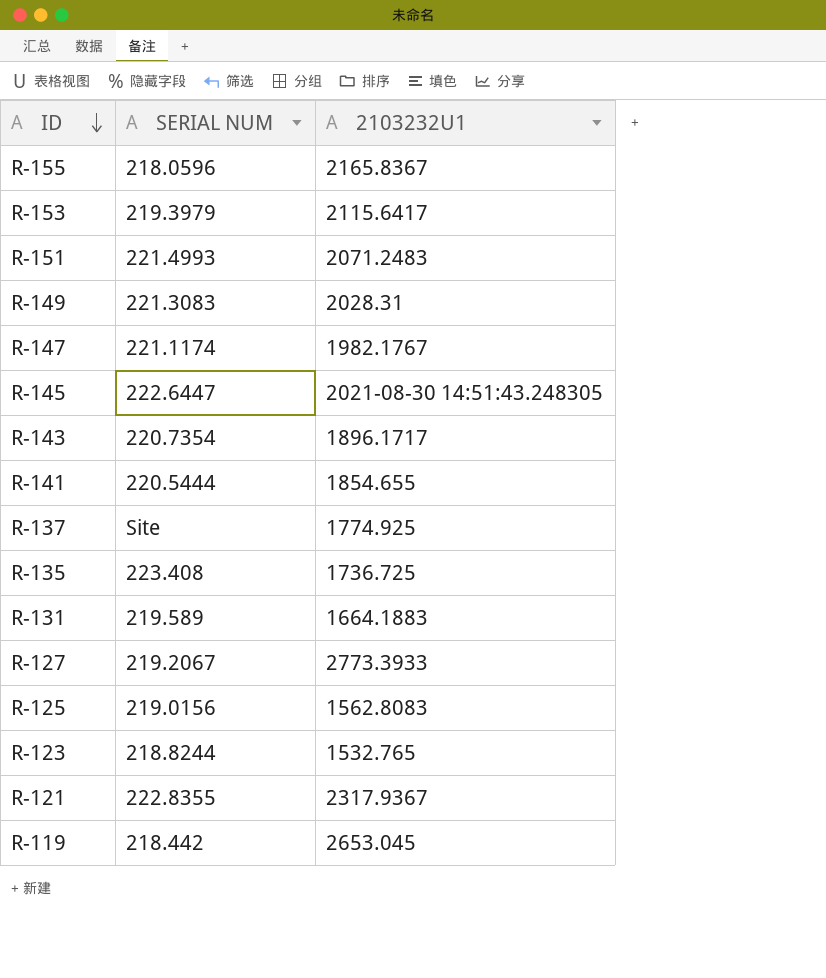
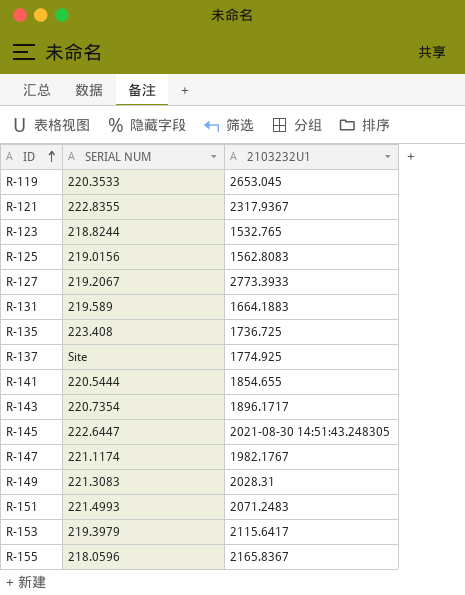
row order: ID descending -> ID ascending
R-119 | SERIAL NUM: 218.442 -> 220.3533

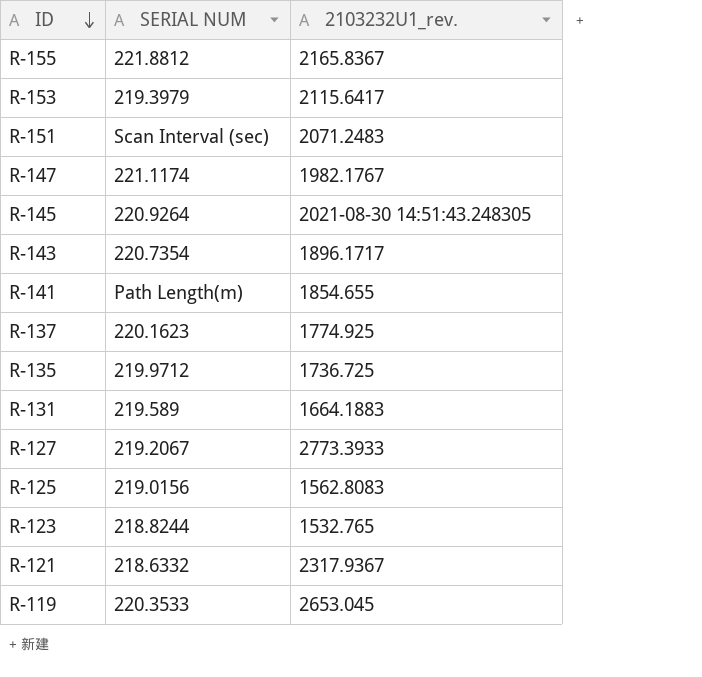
row order: ID ascending -> ID descending
column name: 2103232U1 -> 2103232U1_rev.
row R-149: 221.3083 | 2028.31 -> none
R-155 | SERIAL NUM: 218.0596 -> 221.8812
R-151 | SERIAL NUM: 221.4993 -> Scan Interval (sec)
R-145 | SERIAL NUM: 222.6447 -> 220.9264
R-141 | SERIAL NUM: 220.5444 -> Path Length(m)
R-137 | SERIAL NUM: Site -> 220.1623
R-135 | SERIAL NUM: 223.408 -> 219.9712
R-121 | SERIAL NUM: 222.8355 -> 218.6332

